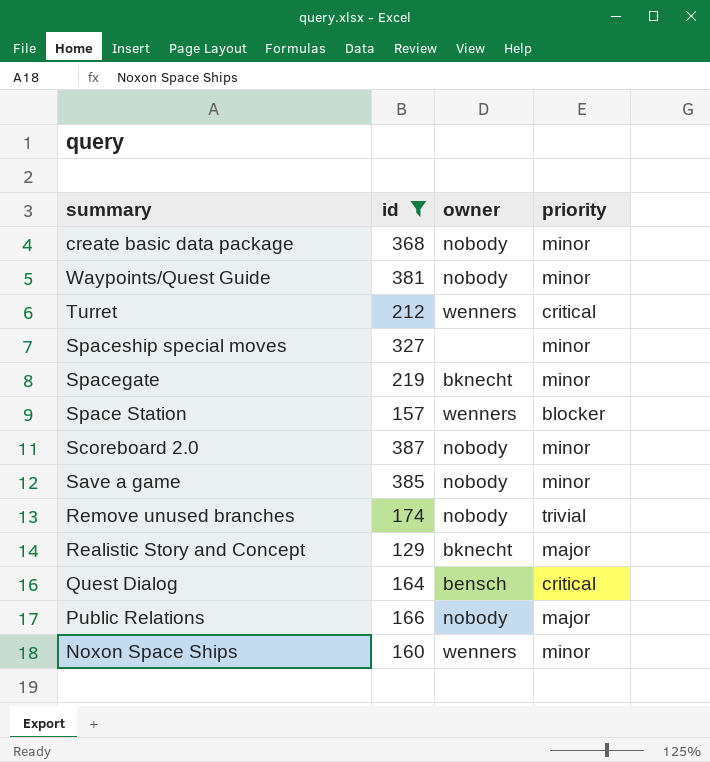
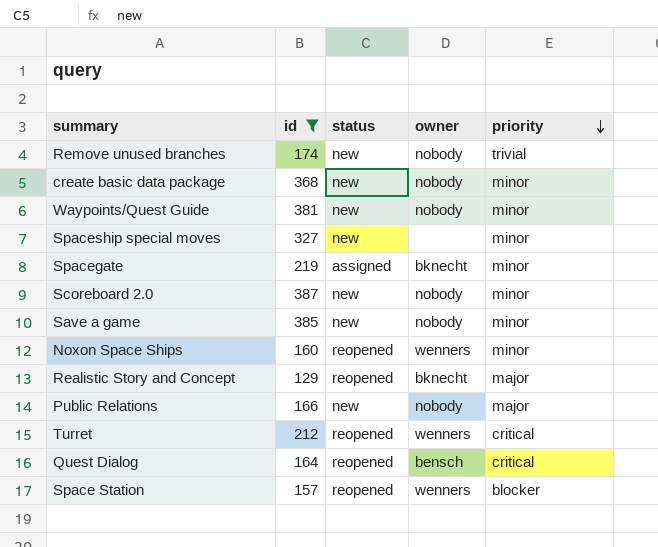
row order: none -> priority descending
column status | position: none -> 3

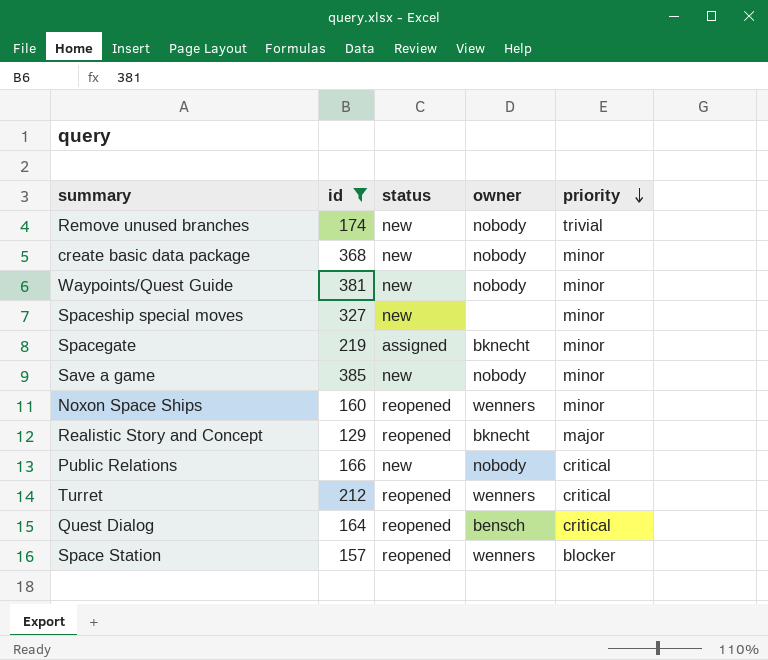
row Scoreboard 2.0: 387 | new | nobody | minor -> none
Public Relations | priority: major -> critical

